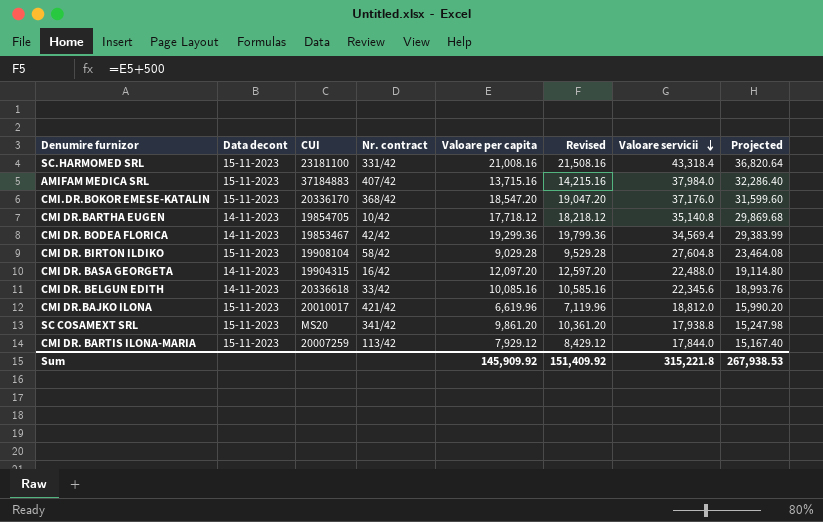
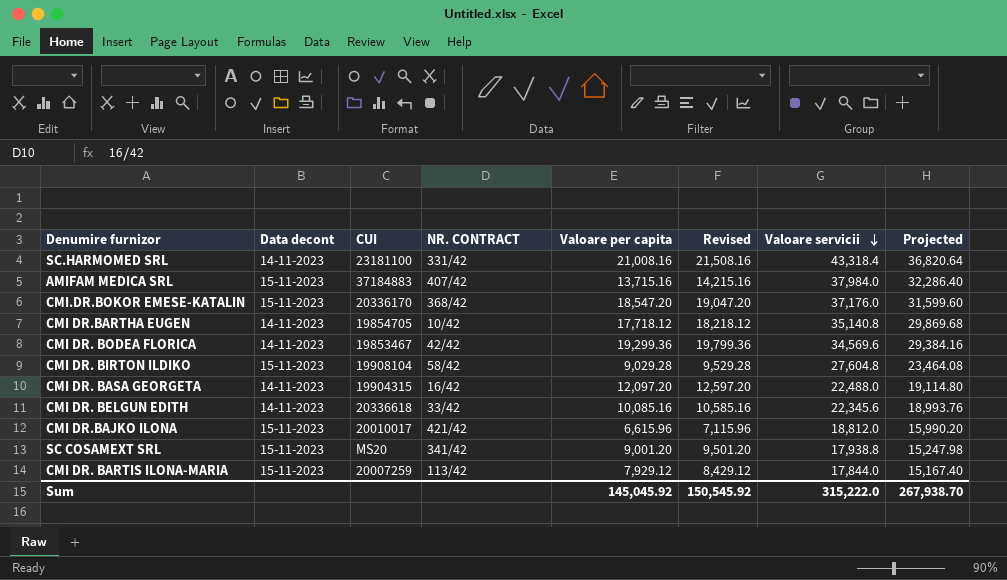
column name: Nr. contract -> NR. CONTRACT
SC.HARMOMED SRL | Data decont: 15-11-2023 -> 14-11-2023
CMI DR. BODEA FLORICA | Valoare servicii: 34,569.4 -> 34,569.6
CMI DR. BODEA FLORICA | Projected: 29,383.99 -> 29,384.16
CMI DR.BAJKO ILONA | Valoare per capita: 6,619.96 -> 6,615.96
CMI DR.BAJKO ILONA | Revised: 7,119.96 -> 7,115.96
SC COSAMEXT SRL | Valoare per capita: 9,861.20 -> 9,001.20
SC COSAMEXT SRL | Revised: 10,361.20 -> 9,501.20
Sum | Valoare per capita: 145,909.92 -> 145,045.92
Sum | Revised: 151,409.92 -> 150,545.92
Sum | Valoare servicii: 315,221.8 -> 315,222.0
Sum | Projected: 267,938.53 -> 267,938.70

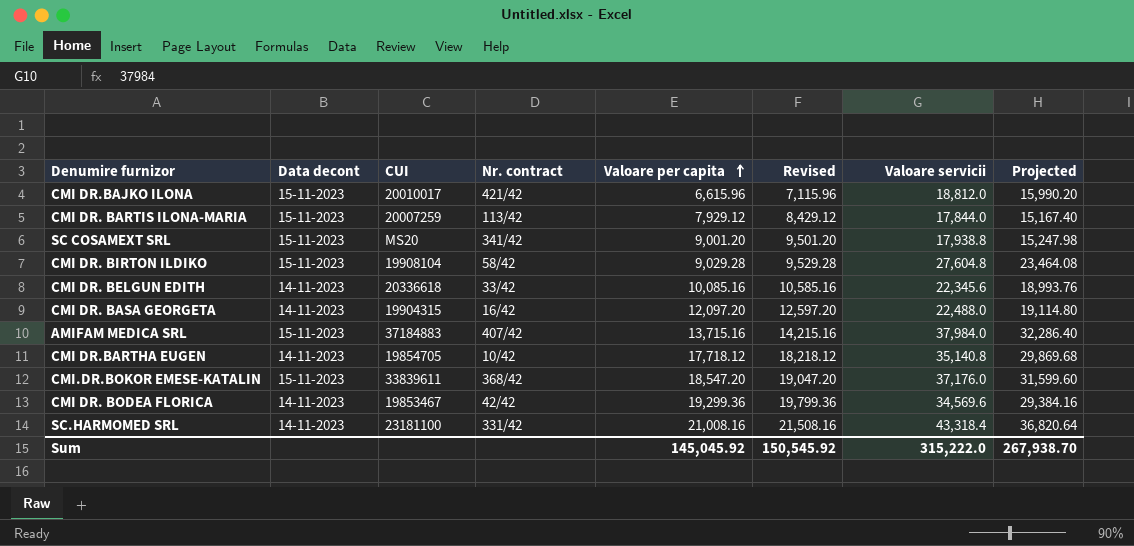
row order: Valoare servicii descending -> Valoare per capita ascending
column name: NR. CONTRACT -> Nr. contract
CMI.DR.BOKOR EMESE-KATALIN | CUI: 20336170 -> 33839611

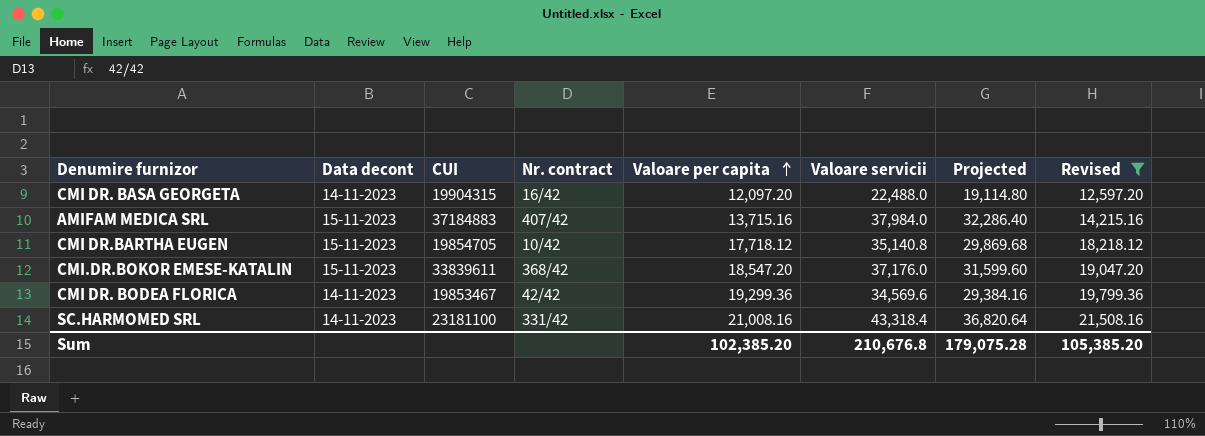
filter: none -> Revised >= 12,597.20
column Revised | position: 6 -> 8
CMI DR.BARTHA EUGEN | Data decont: 14-11-2023 -> 15-11-2023
Sum | Valoare per capita: 145,045.92 -> 102,385.20
Sum | Valoare servicii: 315,222.0 -> 210,676.8
Sum | Projected: 267,938.70 -> 179,075.28
Sum | Revised: 150,545.92 -> 105,385.20

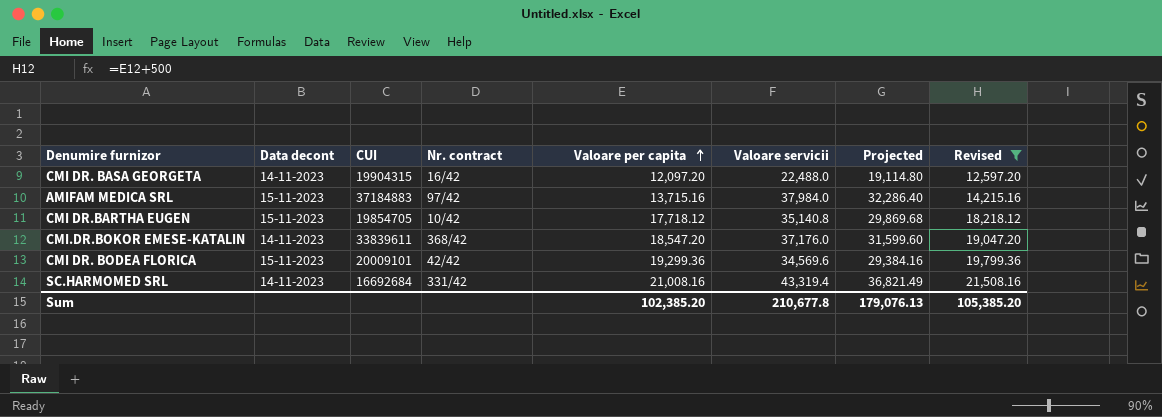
AMIFAM MEDICA SRL | Nr. contract: 407/42 -> 97/42
CMI.DR.BOKOR EMESE-KATALIN | Data decont: 15-11-2023 -> 14-11-2023
CMI DR. BODEA FLORICA | Data decont: 14-11-2023 -> 15-11-2023
CMI DR. BODEA FLORICA | CUI: 19853467 -> 20009101
SC.HARMOMED SRL | CUI: 23181100 -> 16692684
SC.HARMOMED SRL | Valoare servicii: 43,318.4 -> 43,319.4
SC.HARMOMED SRL | Projected: 36,820.64 -> 36,821.49
Sum | Valoare servicii: 210,676.8 -> 210,677.8
Sum | Projected: 179,075.28 -> 179,076.13

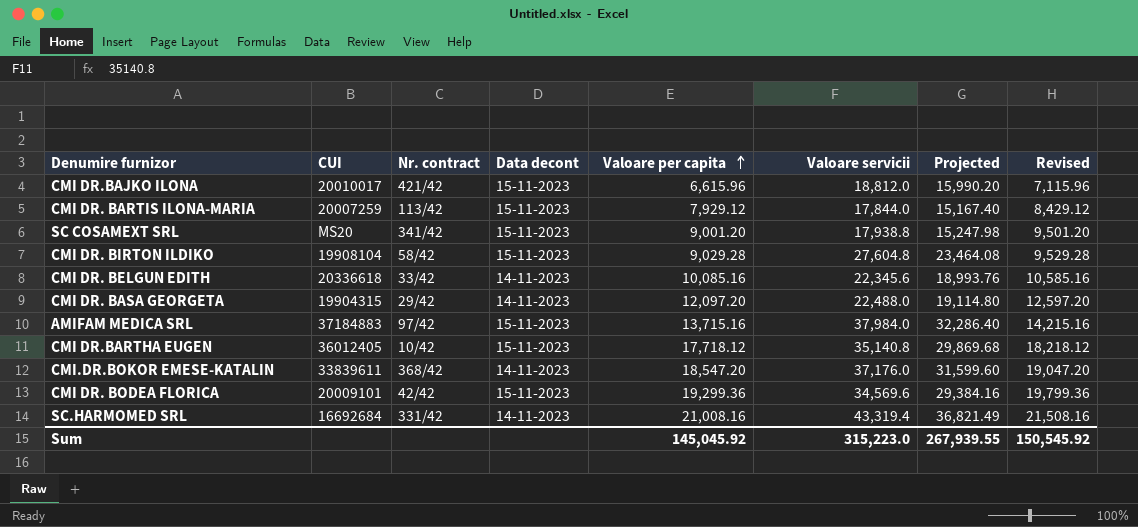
filter: Revised >= 12,597.20 -> none
column Data decont | position: 2 -> 4
CMI DR. BASA GEORGETA | Nr. contract: 16/42 -> 29/42
CMI DR.BARTHA EUGEN | CUI: 19854705 -> 36012405
Sum | Valoare per capita: 102,385.20 -> 145,045.92
Sum | Valoare servicii: 210,677.8 -> 315,223.0
Sum | Projected: 179,076.13 -> 267,939.55
Sum | Revised: 105,385.20 -> 150,545.92

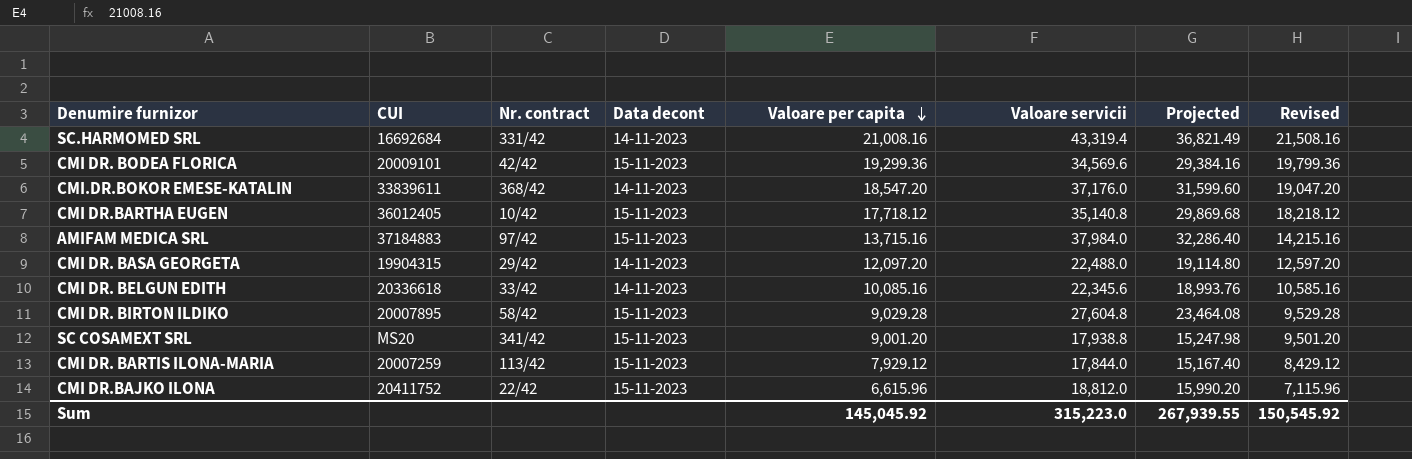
row order: Valoare per capita ascending -> Valoare per capita descending
CMI DR. BIRTON ILDIKO | CUI: 19908104 -> 20007895
CMI DR.BAJKO ILONA | CUI: 20010017 -> 20411752
CMI DR.BAJKO ILONA | Nr. contract: 421/42 -> 22/42

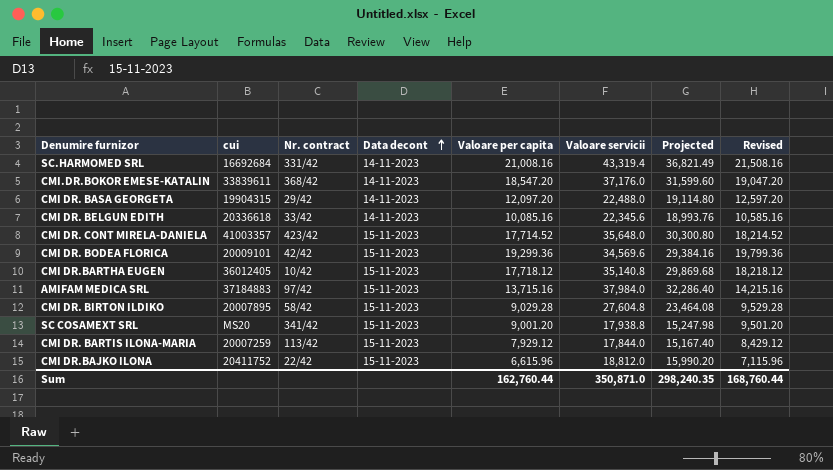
row order: Valoare per capita descending -> Data decont ascending
column name: CUI -> cui
row CMI DR. CONT MIRELA-DANIELA: none -> 41003357 | 423/42 | 15-11-2023 | 17,714.52 | 35,648.0 | 30,300.80 | 18,214.52
Sum | Valoare per capita: 145,045.92 -> 162,760.44
Sum | Valoare servicii: 315,223.0 -> 350,871.0
Sum | Projected: 267,939.55 -> 298,240.35
Sum | Revised: 150,545.92 -> 168,760.44

